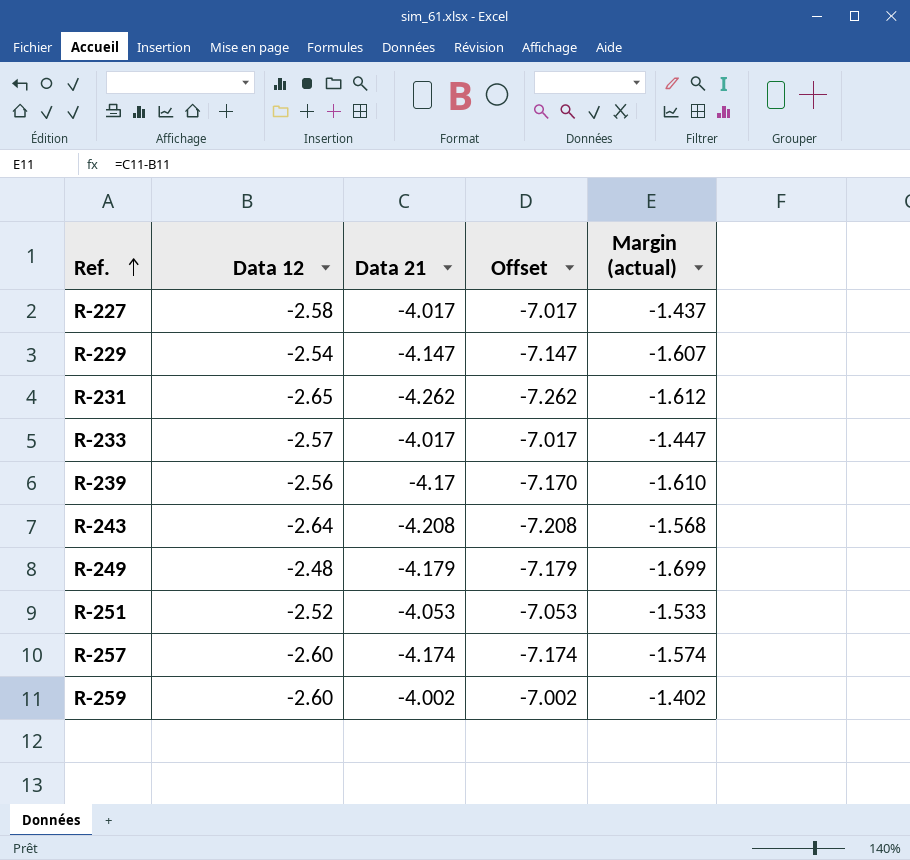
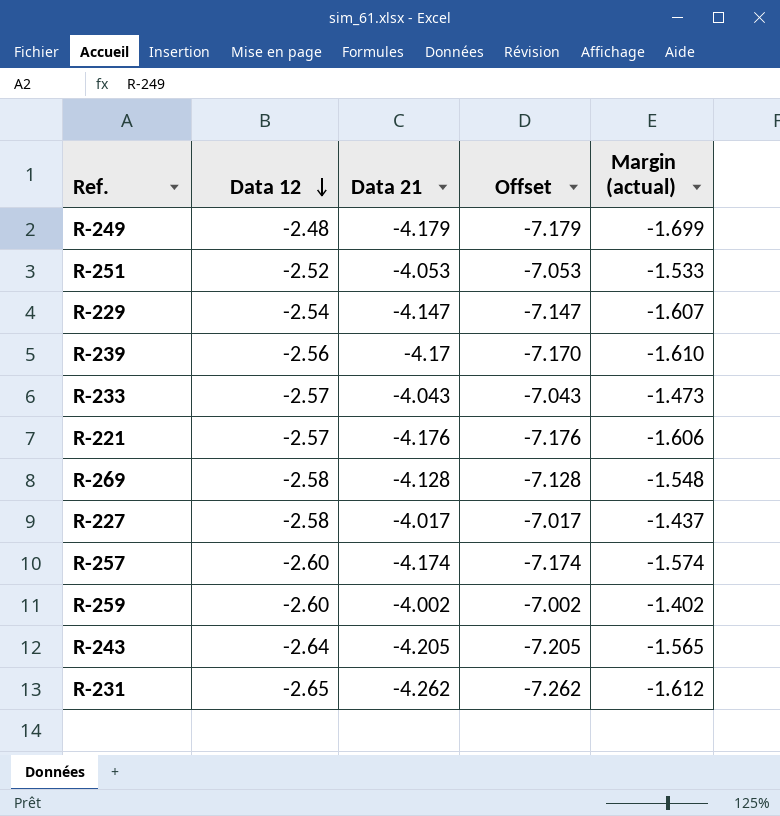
row order: Ref. ascending -> Data 12 descending
R-233 | Data 21: -4.017 -> -4.043
R-233 | Offset: -7.017 -> -7.043
R-233 | Margin (actual): -1.447 -> -1.473
row R-221: none -> -2.57 | -4.176 | -7.176 | -1.606
row R-269: none -> -2.58 | -4.128 | -7.128 | -1.548
R-243 | Data 21: -4.208 -> -4.205
R-243 | Offset: -7.208 -> -7.205
R-243 | Margin (actual): -1.568 -> -1.565

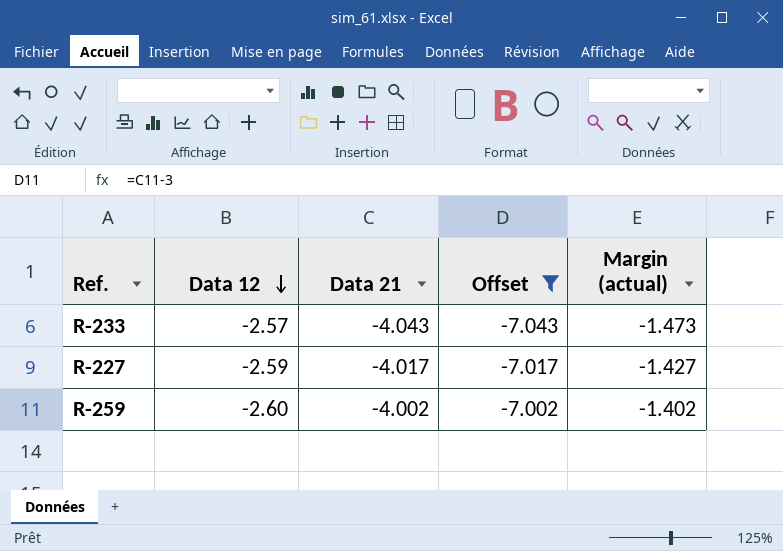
filter: none -> Offset >= -7.043
R-227 | Data 12: -2.58 -> -2.59
R-227 | Margin (actual): -1.437 -> -1.427

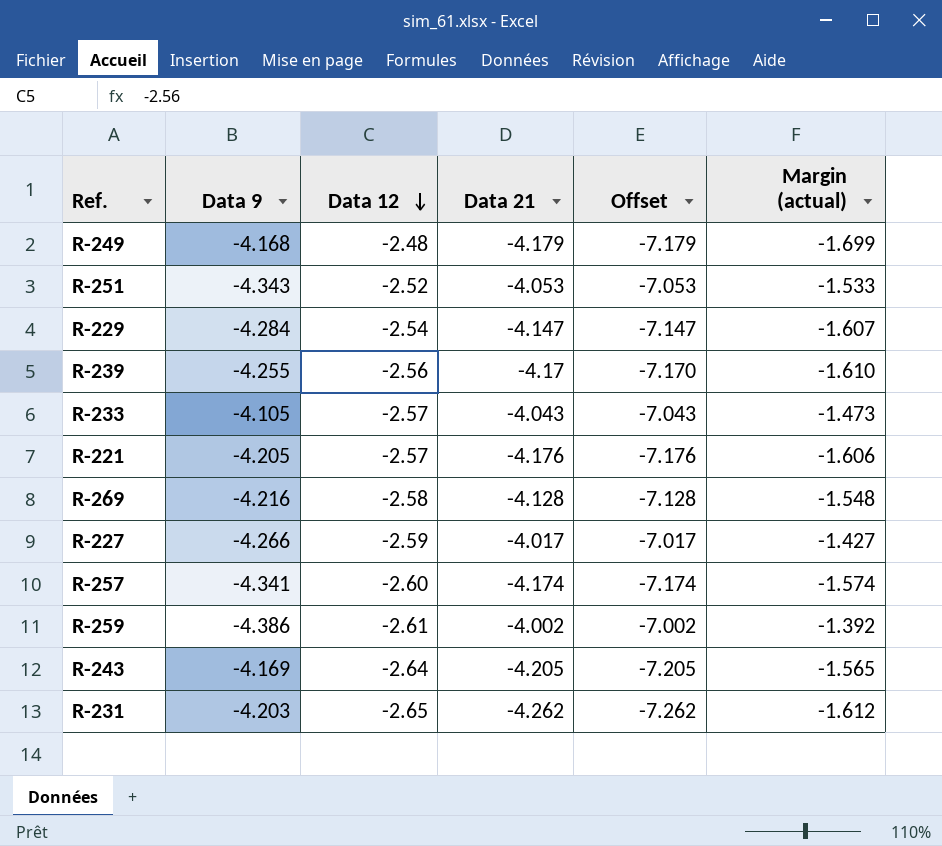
filter: Offset >= -7.043 -> none
column Data 9 | position: none -> 2
R-259 | Data 12: -2.60 -> -2.61
R-259 | Margin (actual): -1.402 -> -1.392

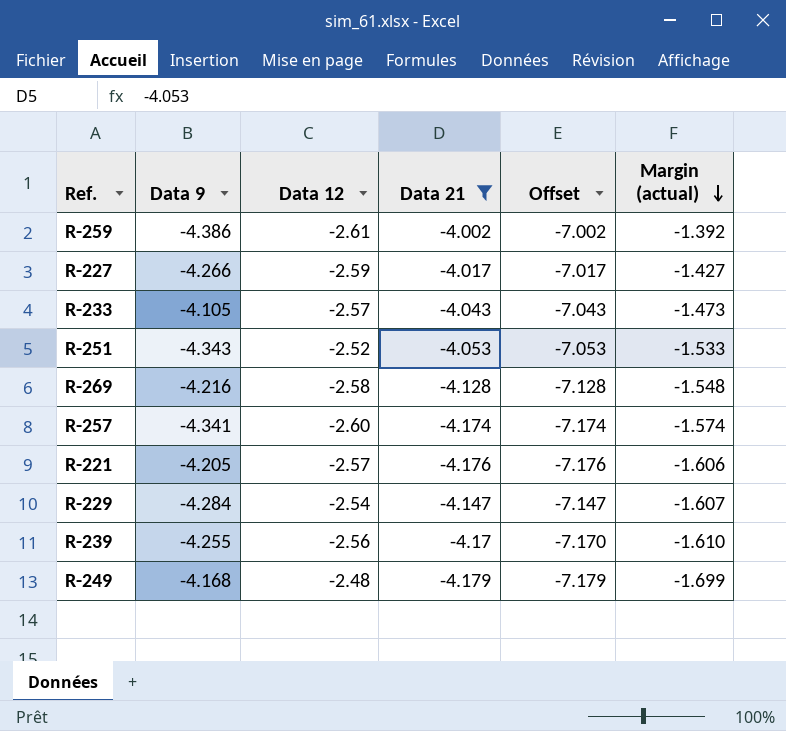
filter: none -> Data 21 >= -4.179
row order: Data 12 descending -> Margin (actual) descending

